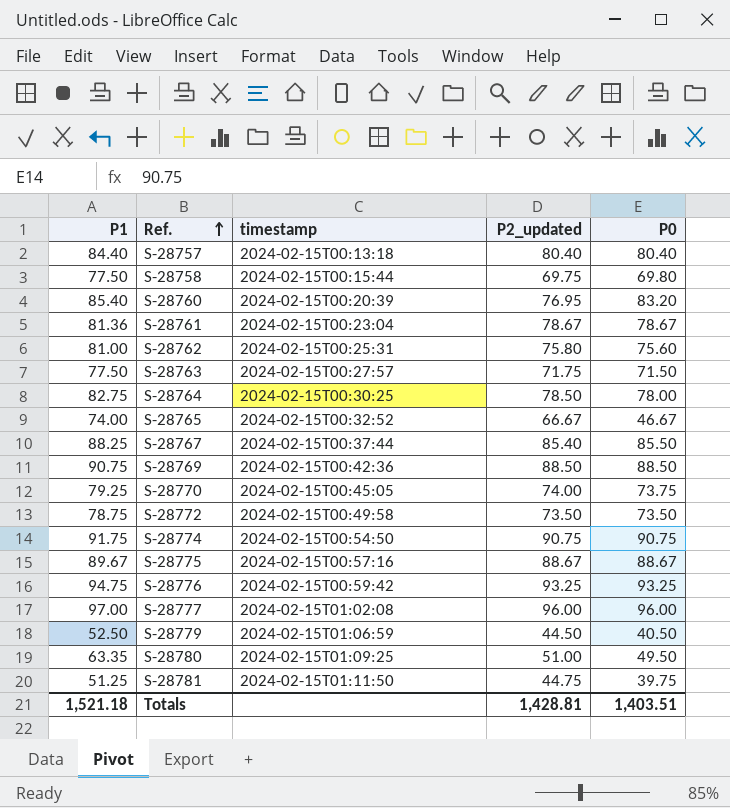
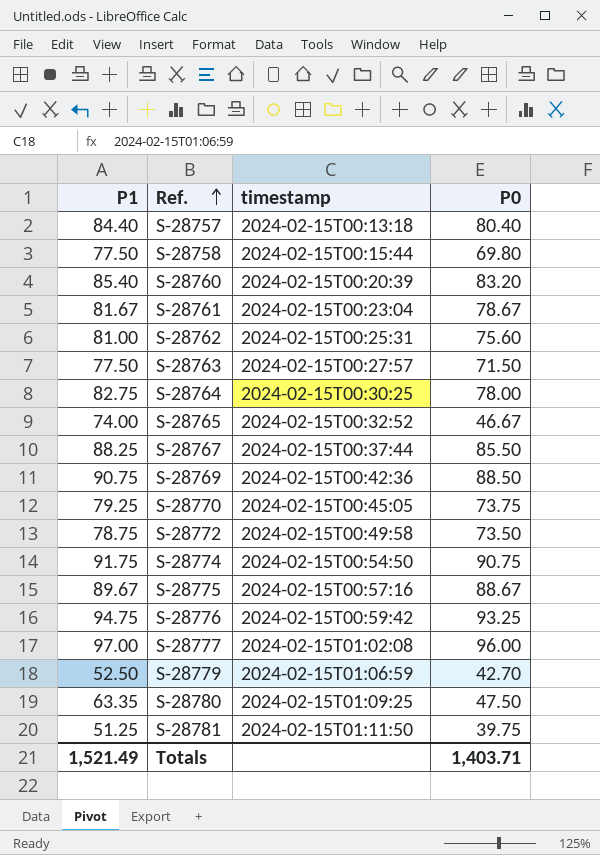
column P2_updated | position: 4 -> none
S-28761 | P1: 81.36 -> 81.67
S-28779 | P0: 40.50 -> 42.70
S-28780 | P0: 49.50 -> 47.50
Totals | P1: 1,521.18 -> 1,521.49
Totals | P0: 1,403.51 -> 1,403.71

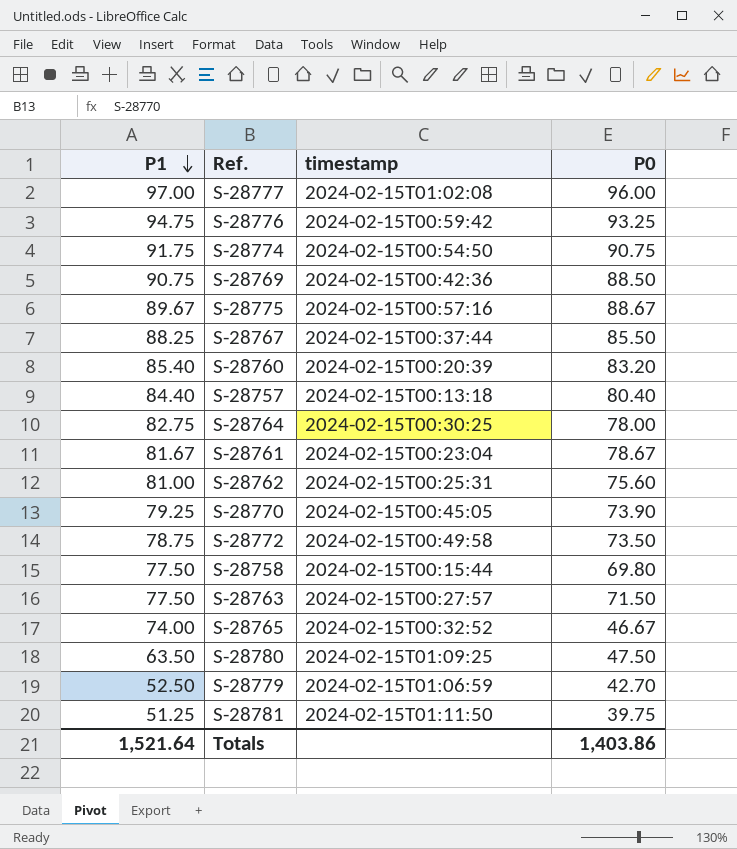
row order: Ref. ascending -> P1 descending
S-28770 | P0: 73.75 -> 73.90
S-28780 | P1: 63.35 -> 63.50
Totals | P1: 1,521.49 -> 1,521.64
Totals | P0: 1,403.71 -> 1,403.86

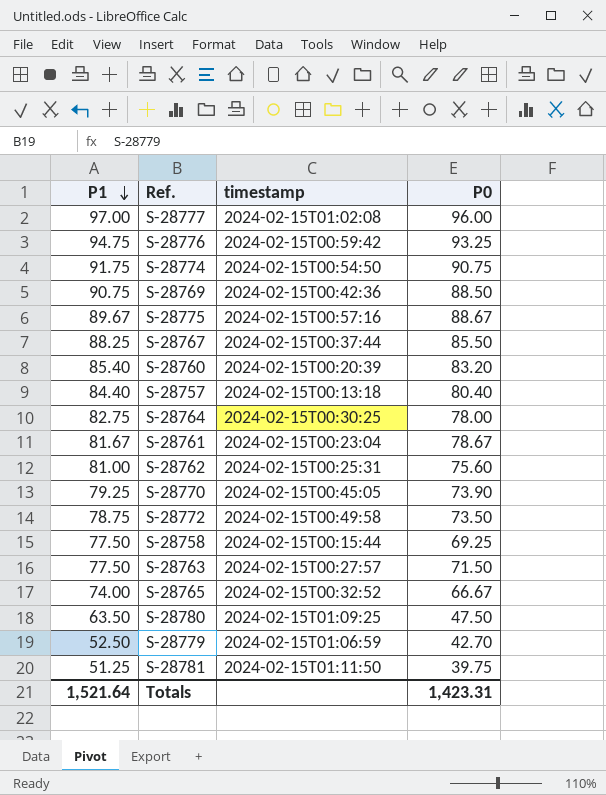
S-28758 | P0: 69.80 -> 69.25
S-28765 | P0: 46.67 -> 66.67
Totals | P0: 1,403.86 -> 1,423.31

